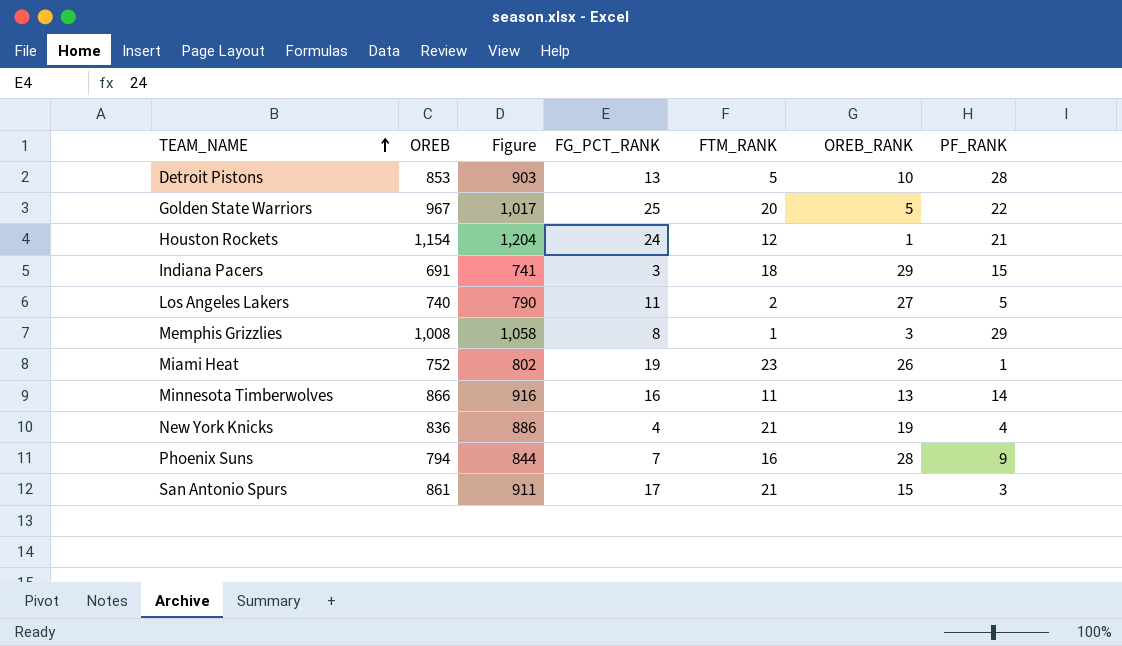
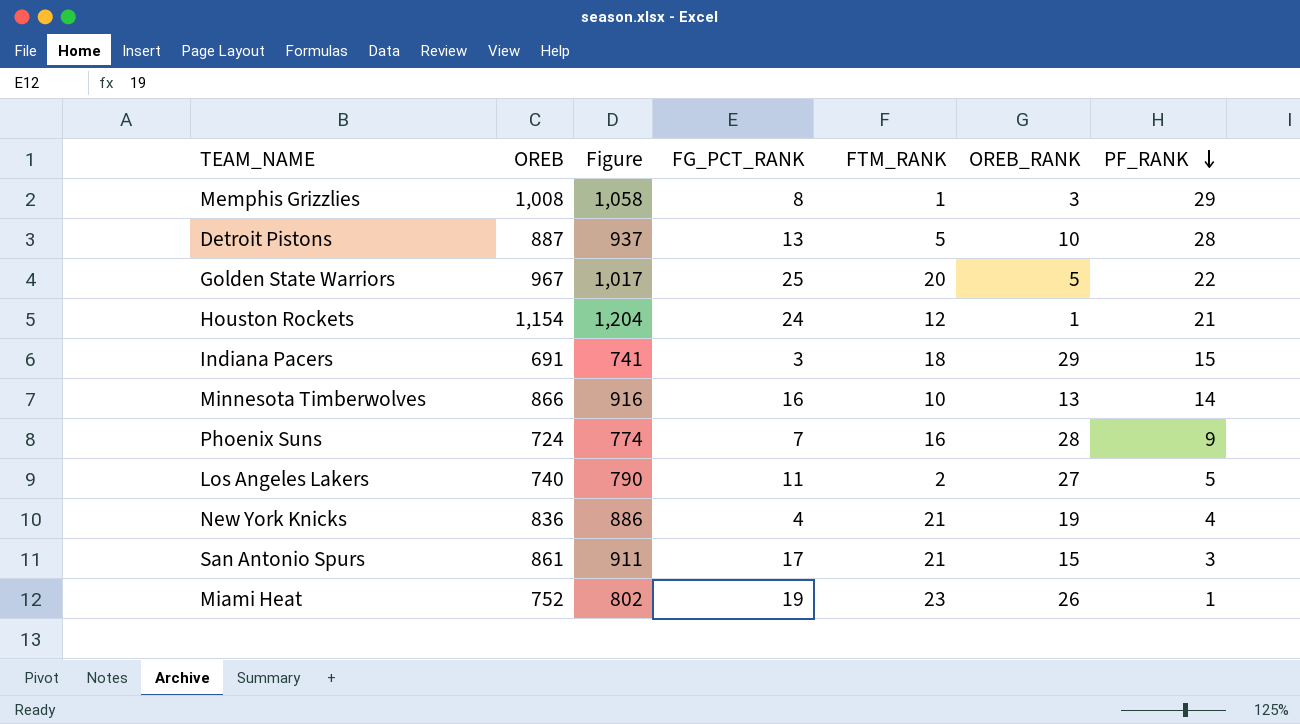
row order: TEAM_NAME ascending -> PF_RANK descending
Detroit Pistons | OREB: 853 -> 887
Detroit Pistons | Figure: 903 -> 937
Minnesota Timberwolves | FTM_RANK: 11 -> 10
Phoenix Suns | OREB: 794 -> 724
Phoenix Suns | Figure: 844 -> 774

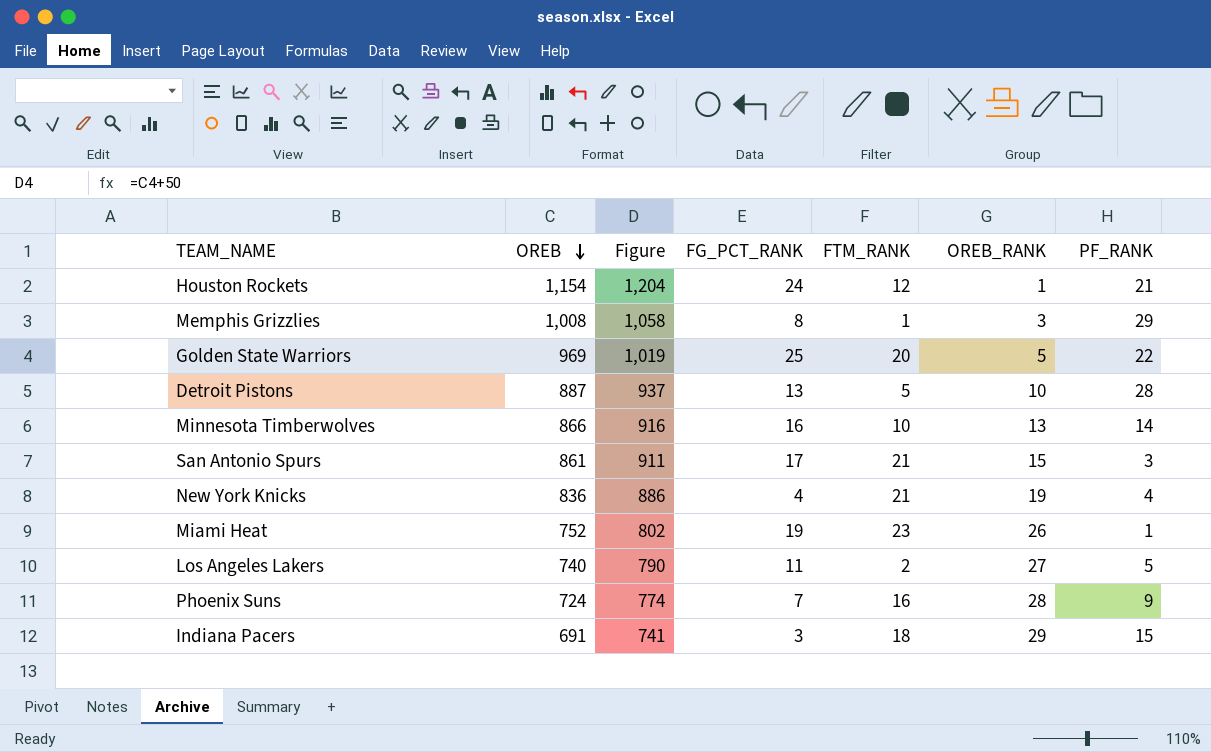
row order: PF_RANK descending -> OREB descending
Golden State Warriors | OREB: 967 -> 969
Golden State Warriors | Figure: 1,017 -> 1,019

